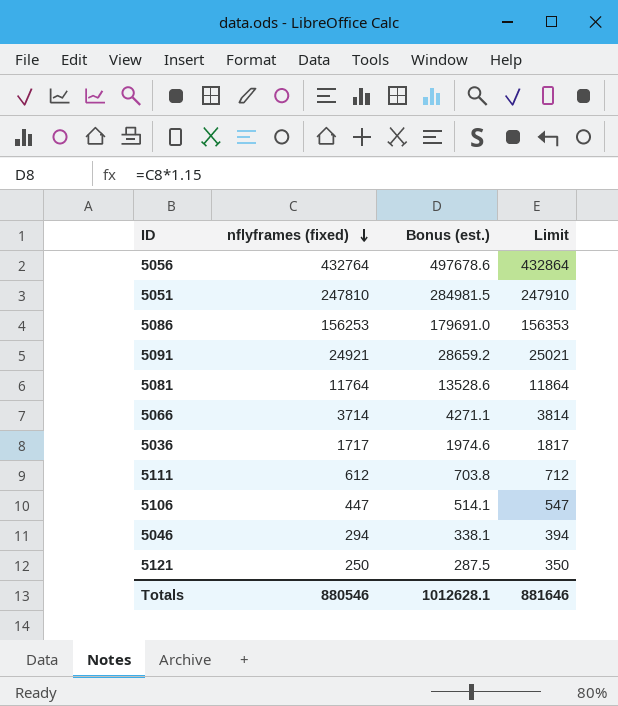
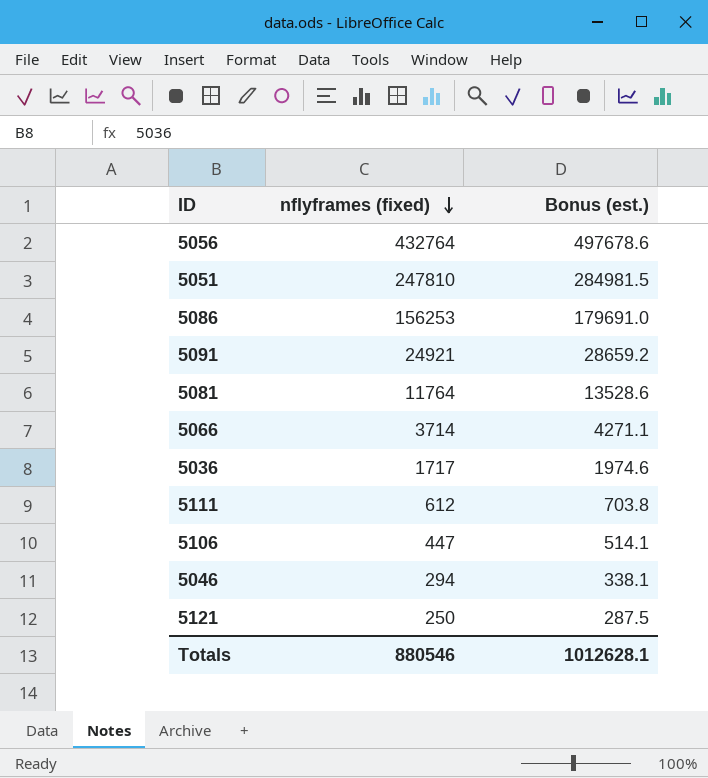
column Limit | formula: [nflyframes (fixed)] + 100 -> none

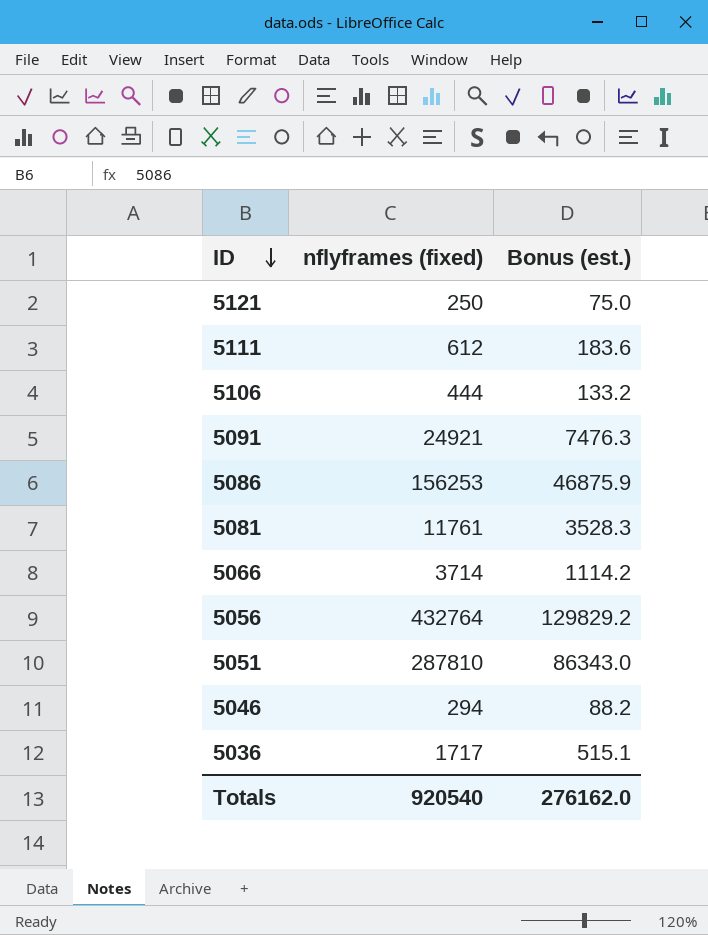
row order: nflyframes (fixed) descending -> ID descending
column Bonus (est.) | formula: [nflyframes (fixed)] * 1.15 -> [nflyframes (fixed)] * 0.3
5106 | nflyframes (fixed): 447 -> 444
5081 | nflyframes (fixed): 11764 -> 11761
5051 | nflyframes (fixed): 247810 -> 287810
Totals | nflyframes (fixed): 880546 -> 920540
Totals | Bonus (est.): 1012628.1 -> 276162.0

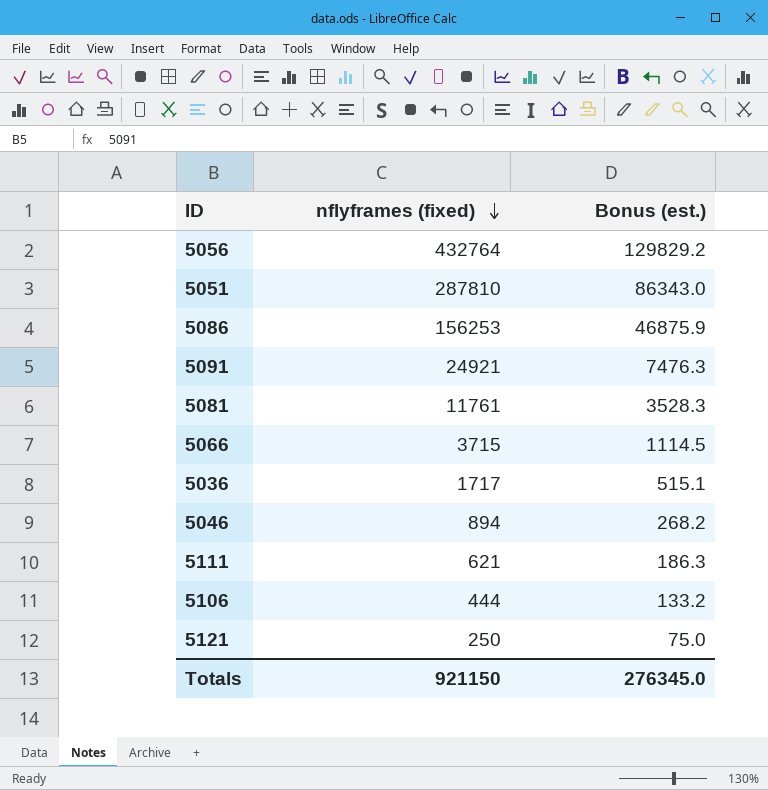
row order: ID descending -> nflyframes (fixed) descending
5066 | nflyframes (fixed): 3714 -> 3715
5066 | Bonus (est.): 1114.2 -> 1114.5
5046 | nflyframes (fixed): 294 -> 894
5046 | Bonus (est.): 88.2 -> 268.2
5111 | nflyframes (fixed): 612 -> 621
5111 | Bonus (est.): 183.6 -> 186.3
Totals | nflyframes (fixed): 920540 -> 921150
Totals | Bonus (est.): 276162.0 -> 276345.0

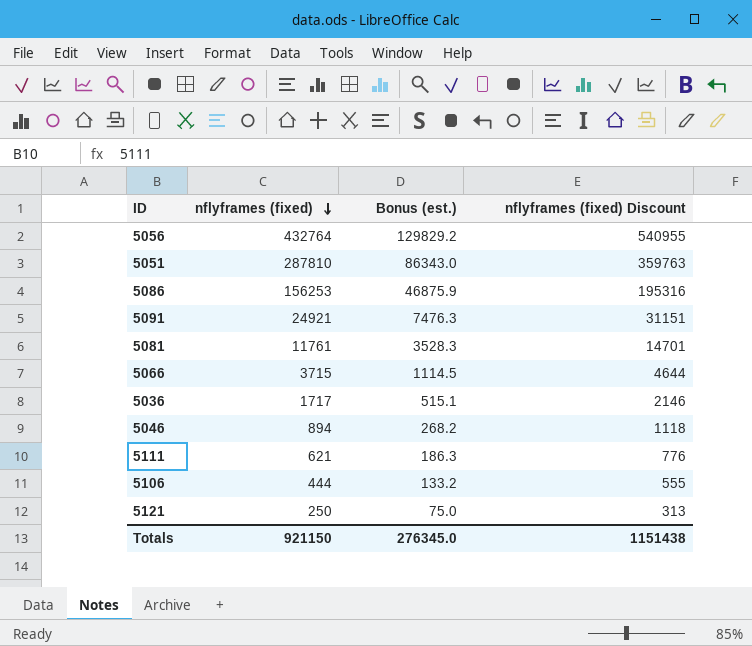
column nflyframes (fixed) Discount | formula: none -> [nflyframes (fixed)] * 1.25

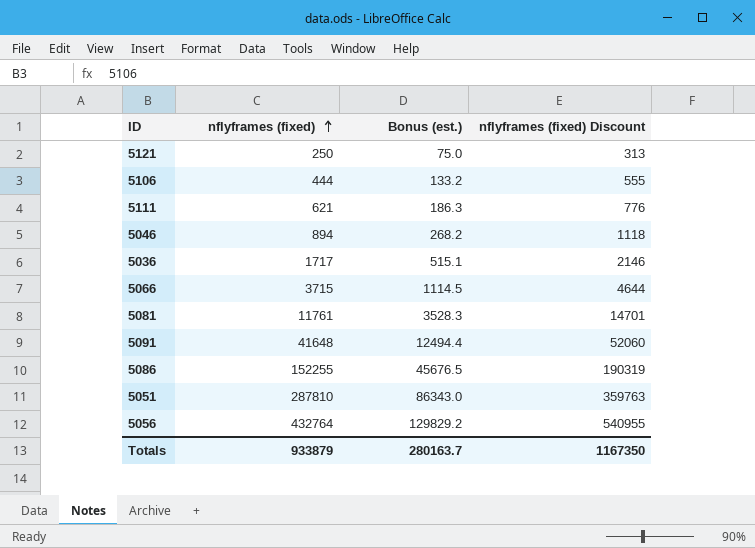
row order: nflyframes (fixed) descending -> nflyframes (fixed) ascending
5091 | nflyframes (fixed): 24921 -> 41648
5091 | Bonus (est.): 7476.3 -> 12494.4
5091 | nflyframes (fixed) Discount: 31151 -> 52060
5086 | nflyframes (fixed): 156253 -> 152255
5086 | Bonus (est.): 46875.9 -> 45676.5
5086 | nflyframes (fixed) Discount: 195316 -> 190319
Totals | nflyframes (fixed): 921150 -> 933879
Totals | Bonus (est.): 276345.0 -> 280163.7
Totals | nflyframes (fixed) Discount: 1151438 -> 1167350

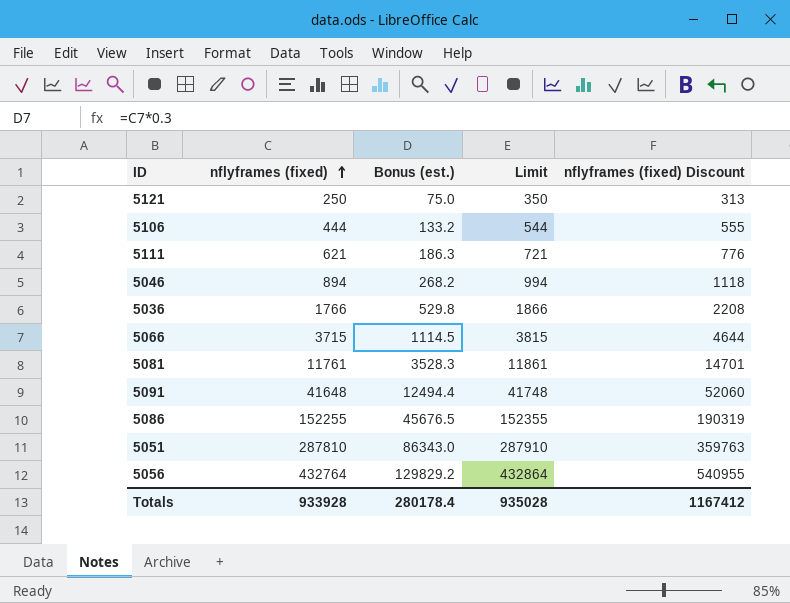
column Limit | formula: none -> [nflyframes (fixed)] + 100
5036 | nflyframes (fixed): 1717 -> 1766
5036 | Bonus (est.): 515.1 -> 529.8
5036 | nflyframes (fixed) Discount: 2146 -> 2208
Totals | nflyframes (fixed): 933879 -> 933928
Totals | Bonus (est.): 280163.7 -> 280178.4
Totals | nflyframes (fixed) Discount: 1167350 -> 1167412

